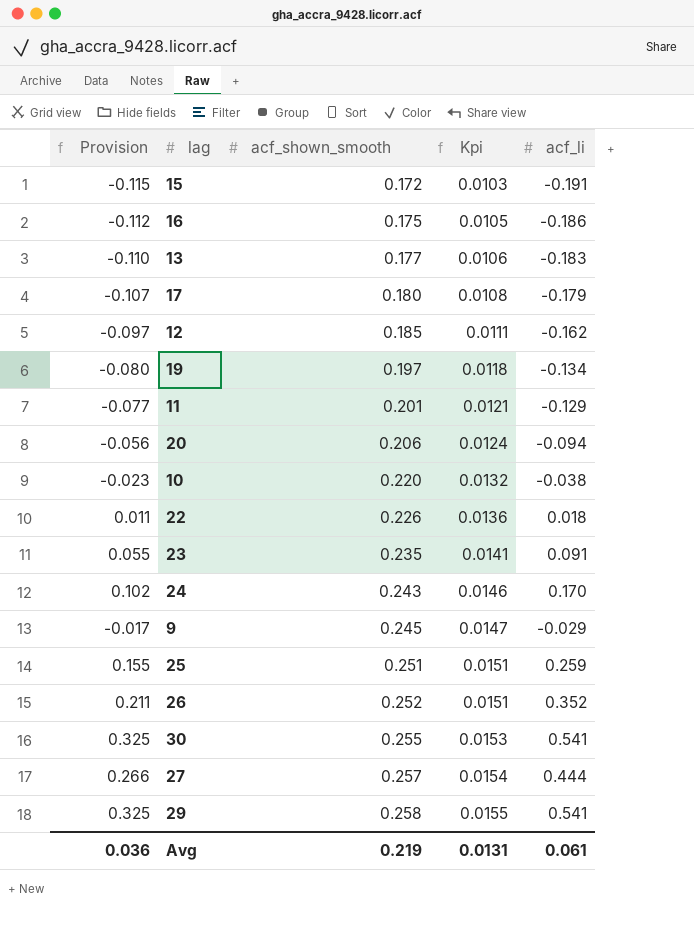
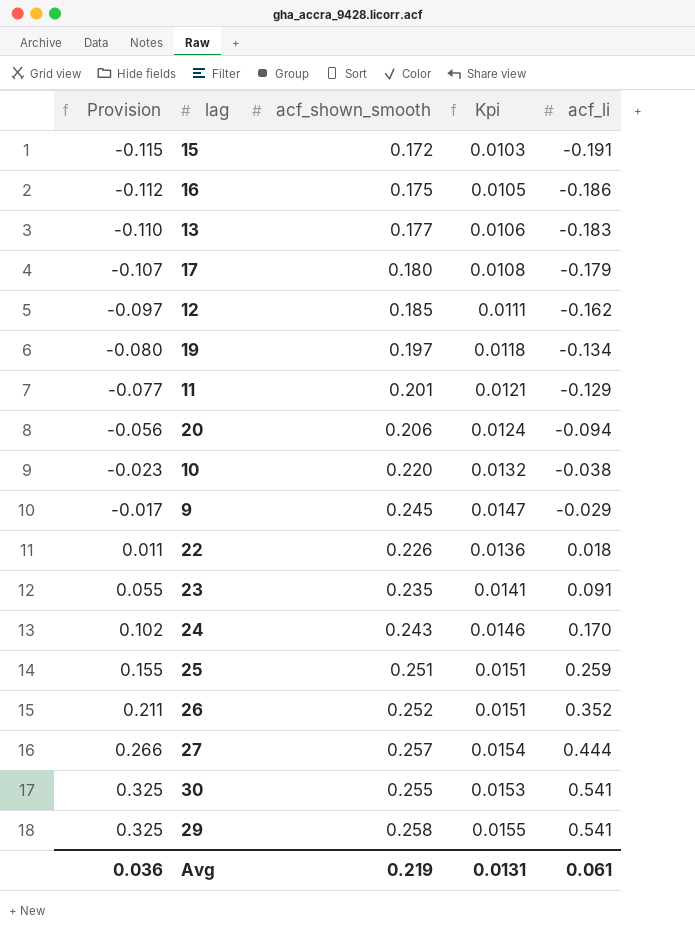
row order: acf_shown_smooth ascending -> Provision ascending

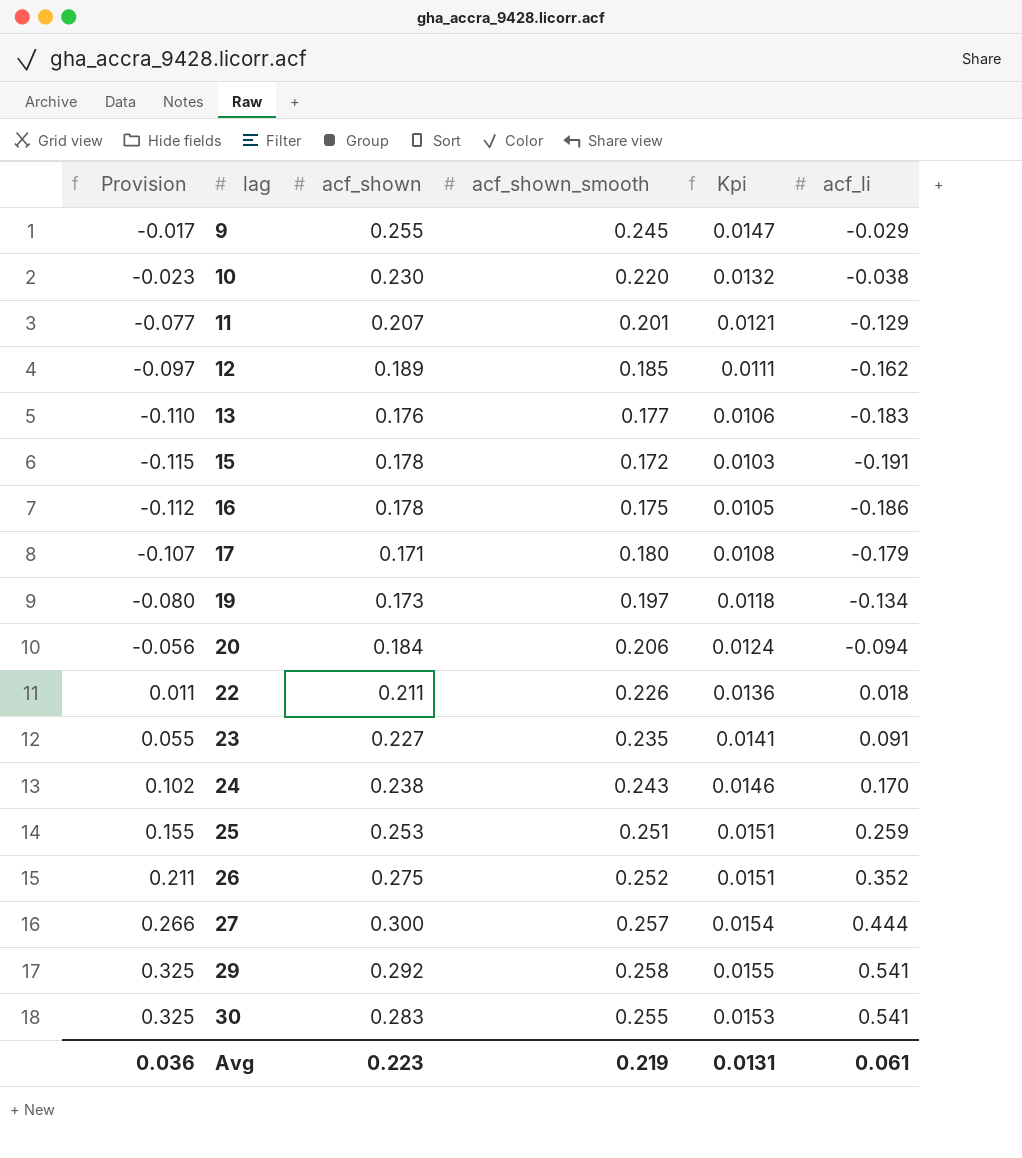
row order: Provision ascending -> lag ascending
column acf_shown | position: none -> 3

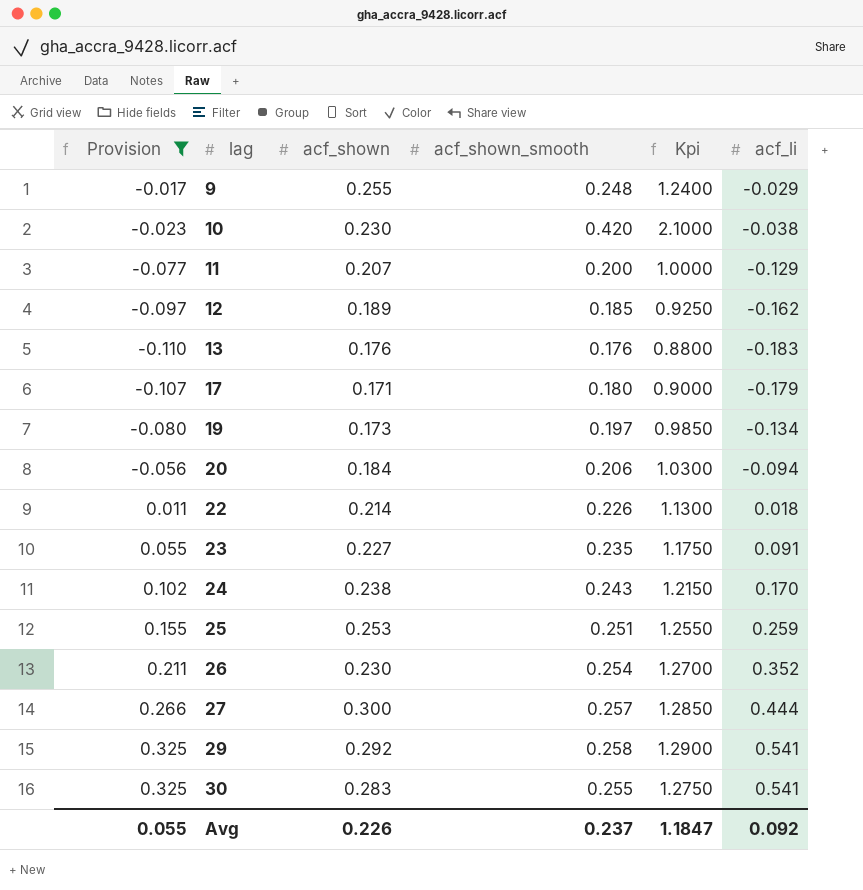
filter: none -> Provision >= -0.110
column Kpi | formula: [acf_shown_smooth] * 0.06 -> [acf_shown_smooth] * 5
9 | acf_shown_smooth: 0.245 -> 0.248
10 | acf_shown_smooth: 0.220 -> 0.420
11 | acf_shown_smooth: 0.201 -> 0.200
13 | acf_shown_smooth: 0.177 -> 0.176
22 | acf_shown: 0.211 -> 0.214
26 | acf_shown: 0.275 -> 0.230
26 | acf_shown_smooth: 0.252 -> 0.254
Avg | Provision: 0.036 -> 0.055
Avg | acf_shown: 0.223 -> 0.226
Avg | acf_shown_smooth: 0.219 -> 0.237
Avg | Kpi: 0.0131 -> 1.1847
Avg | acf_li: 0.061 -> 0.092

